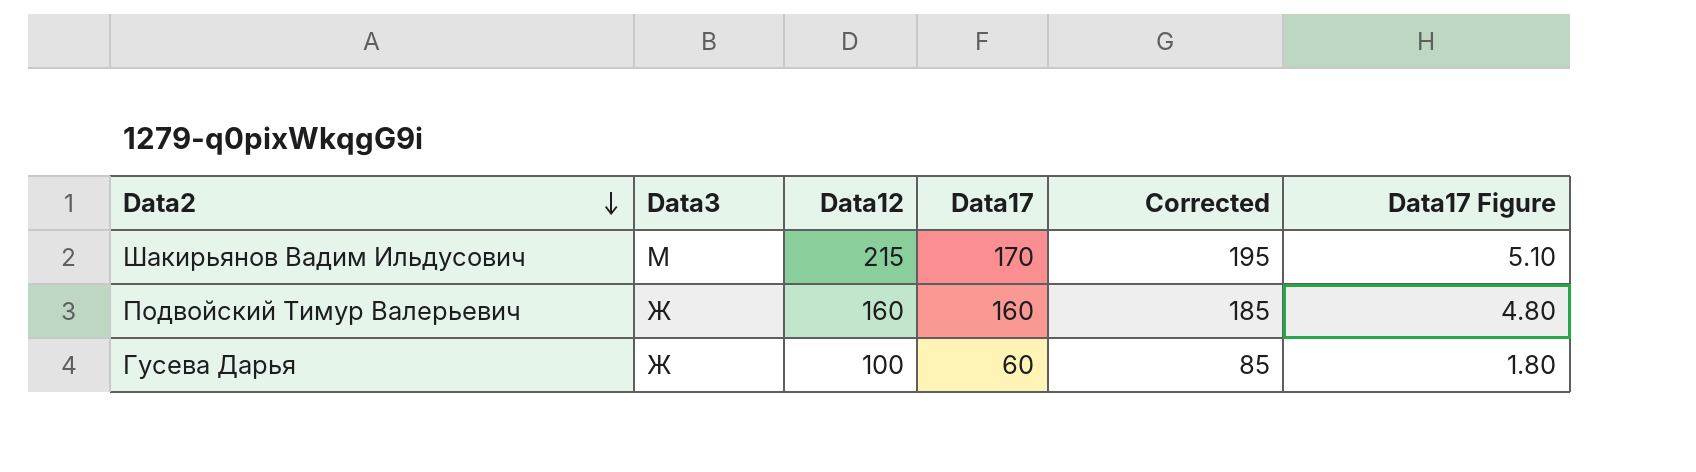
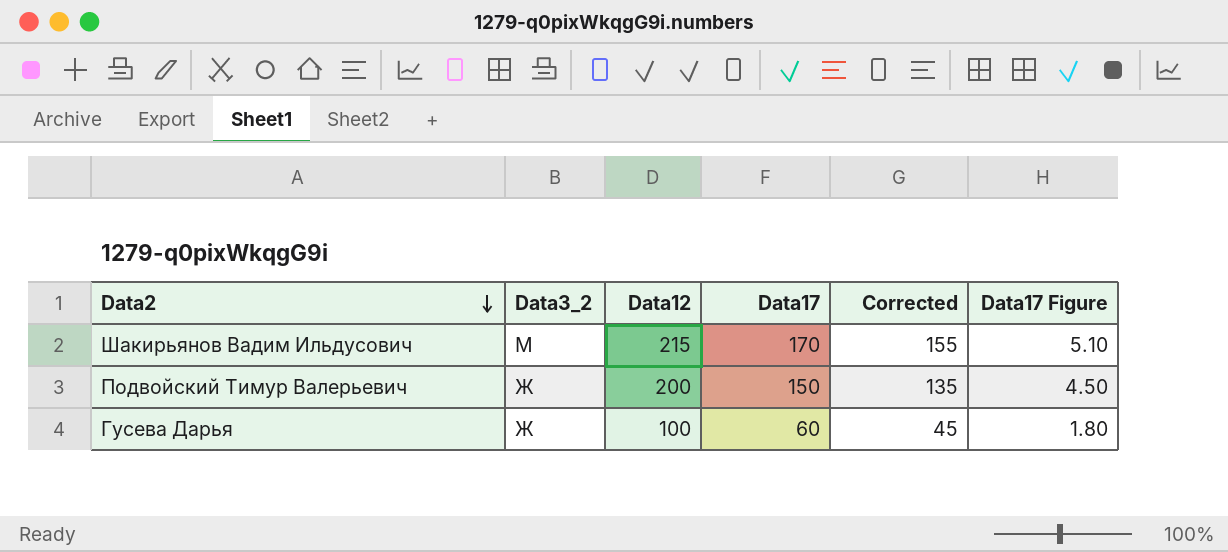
column name: Data3 -> Data3_2
column Corrected | formula: [Data17] + 25 -> [Data17] - 15
Подвойский Тимур Валерьевич | Data12: 160 -> 200
Подвойский Тимур Валерьевич | Data17: 160 -> 150
Подвойский Тимур Валерьевич | Data17 Figure: 4.80 -> 4.50

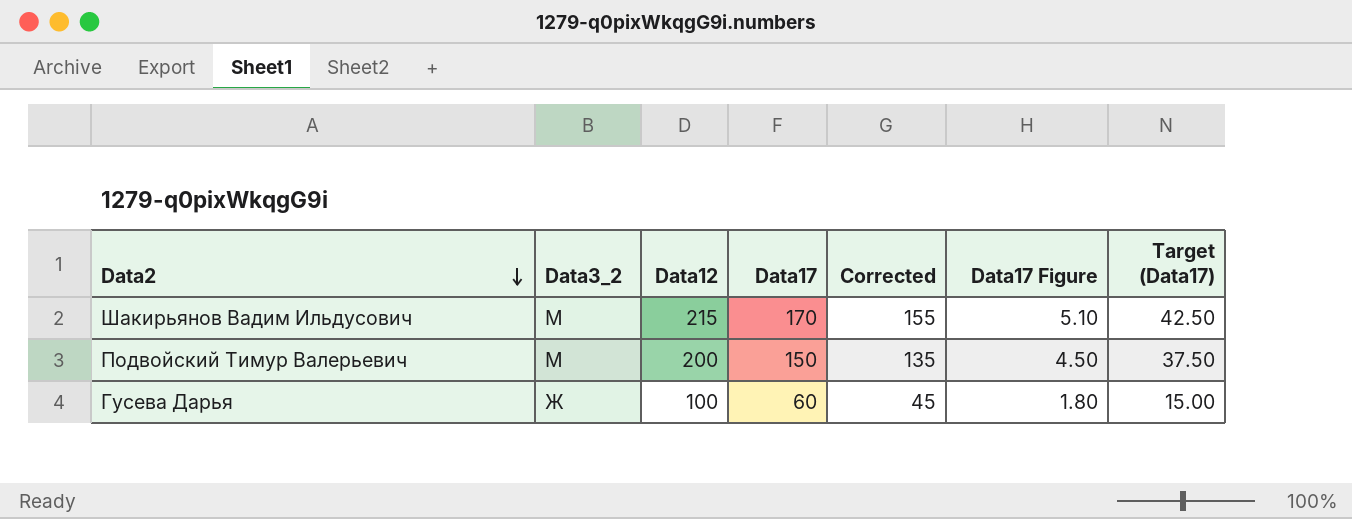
column Target (Data17) | formula: none -> [Data17] * 0.25
Подвойский Тимур Валерьевич | Data3_2: Ж -> М

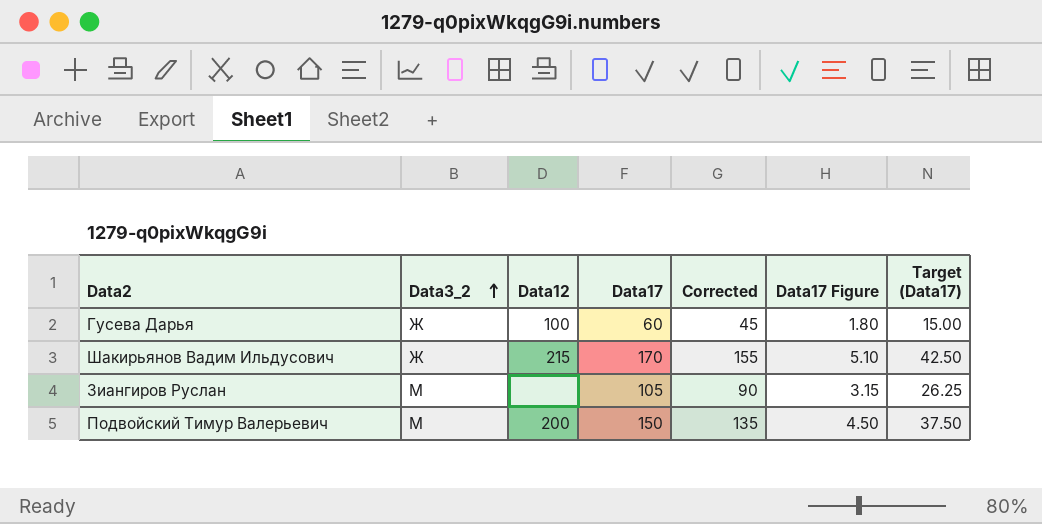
row order: Data2 descending -> Data3_2 ascending
Шакирьянов Вадим Ильдусович | Data3_2: М -> Ж
row Зиангиров Руслан: none -> М | none | 105 | 90 | 3.15 | 26.25

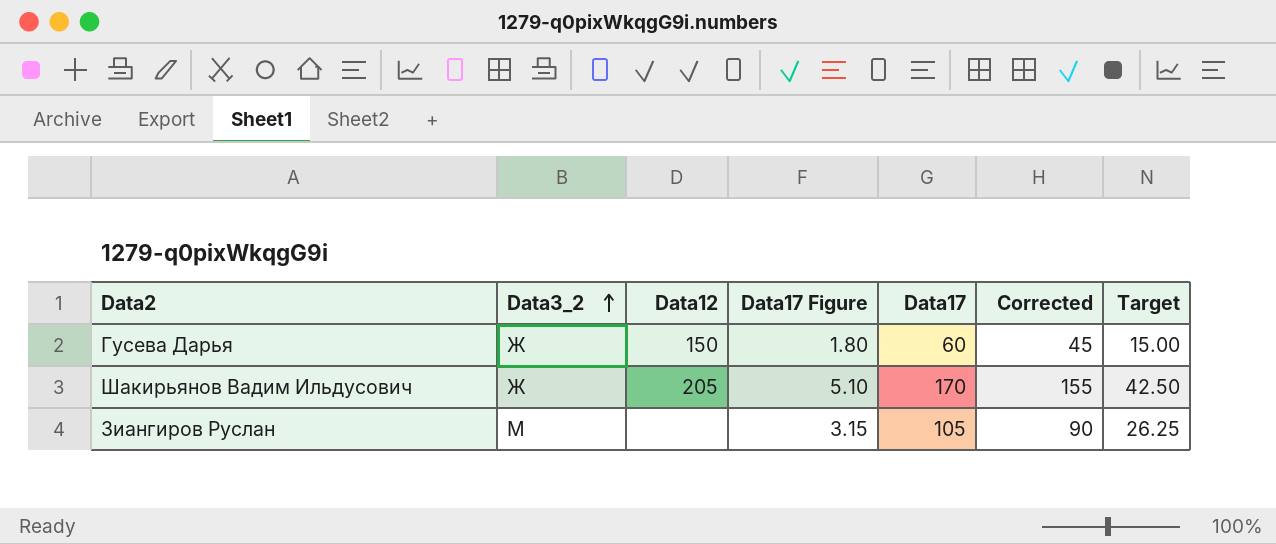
column Data17 Figure | position: 6 -> 4
column name: Target (Data17) -> Target
row Подвойский Тимур Валерьевич: М | 200 | 150 | 135 | 4.50 | 37.50 -> none
Гусева Дарья | Data12: 100 -> 150
Шакирьянов Вадим Ильдусович | Data12: 215 -> 205

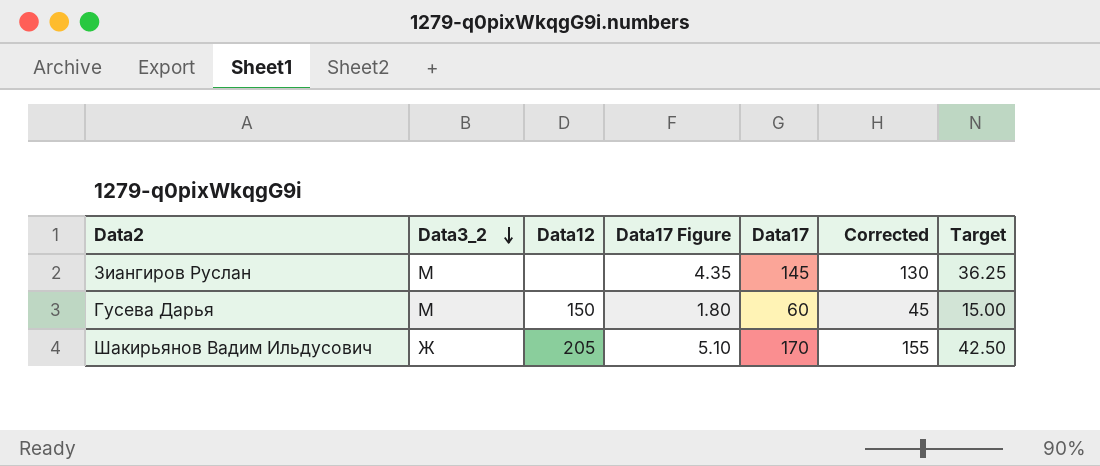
row order: Data3_2 ascending -> Data3_2 descending
Зиангиров Руслан | Data17 Figure: 3.15 -> 4.35
Зиангиров Руслан | Data17: 105 -> 145
Зиангиров Руслан | Corrected: 90 -> 130
Зиангиров Руслан | Target: 26.25 -> 36.25
Гусева Дарья | Data3_2: Ж -> М

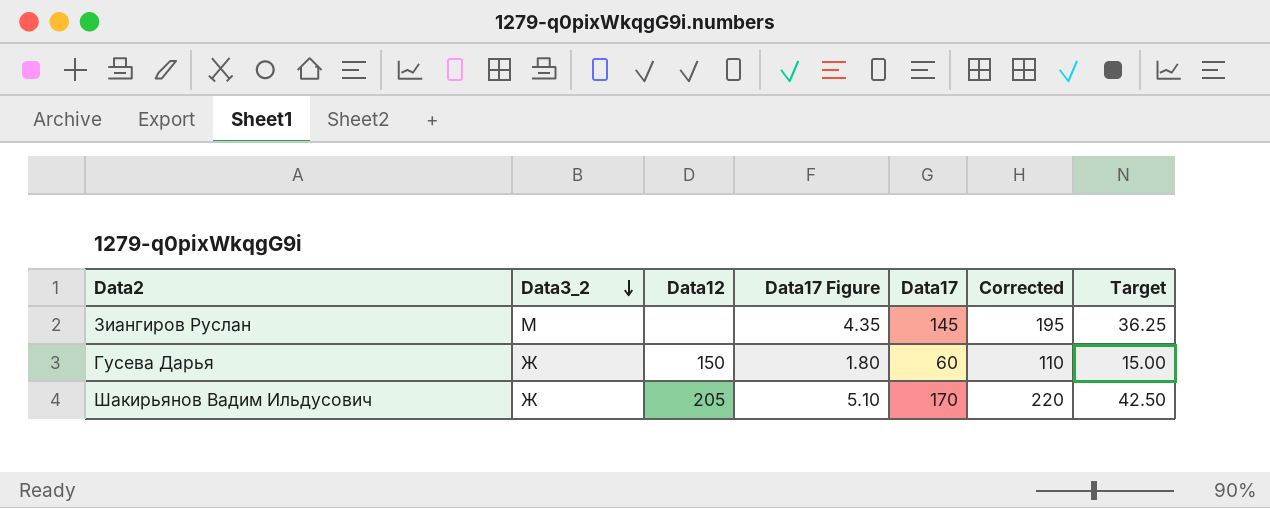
column Corrected | formula: [Data17] - 15 -> [Data17] + 50
Гусева Дарья | Data3_2: М -> Ж

